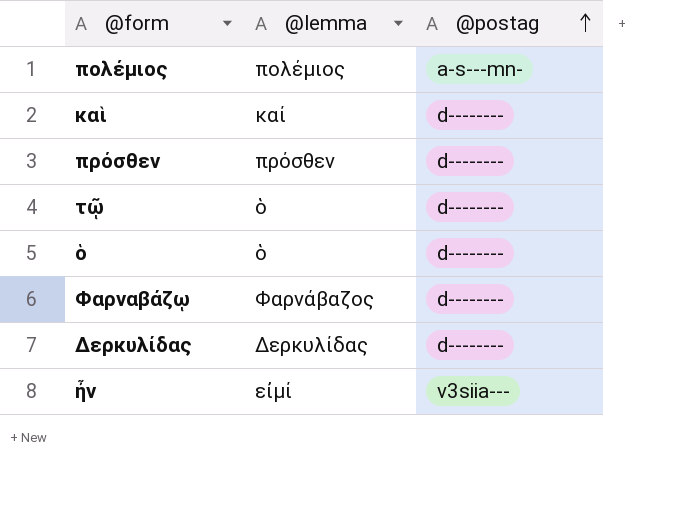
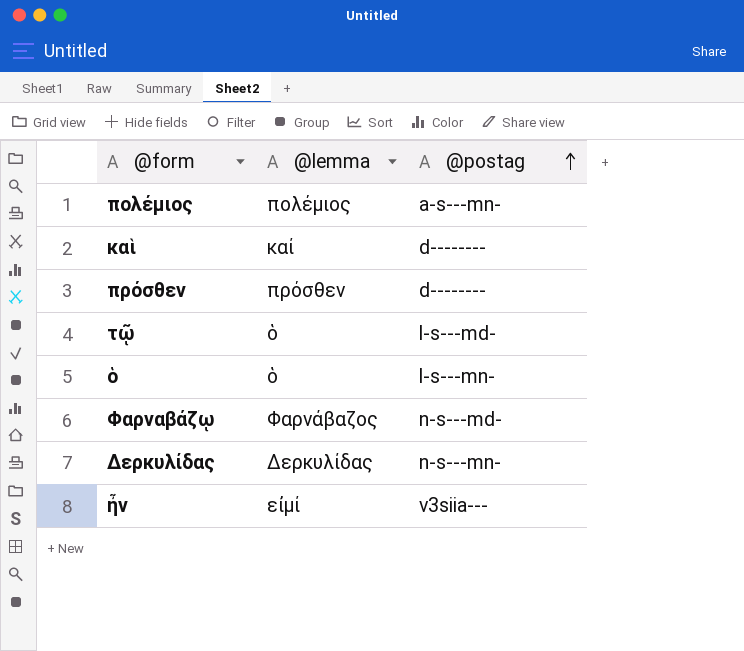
τῷ | @postag: d-------- -> l-s---md-
ὁ | @postag: d-------- -> l-s---mn-
Φαρναβάζῳ | @postag: d-------- -> n-s---md-
Δερκυλίδας | @postag: d-------- -> n-s---mn-

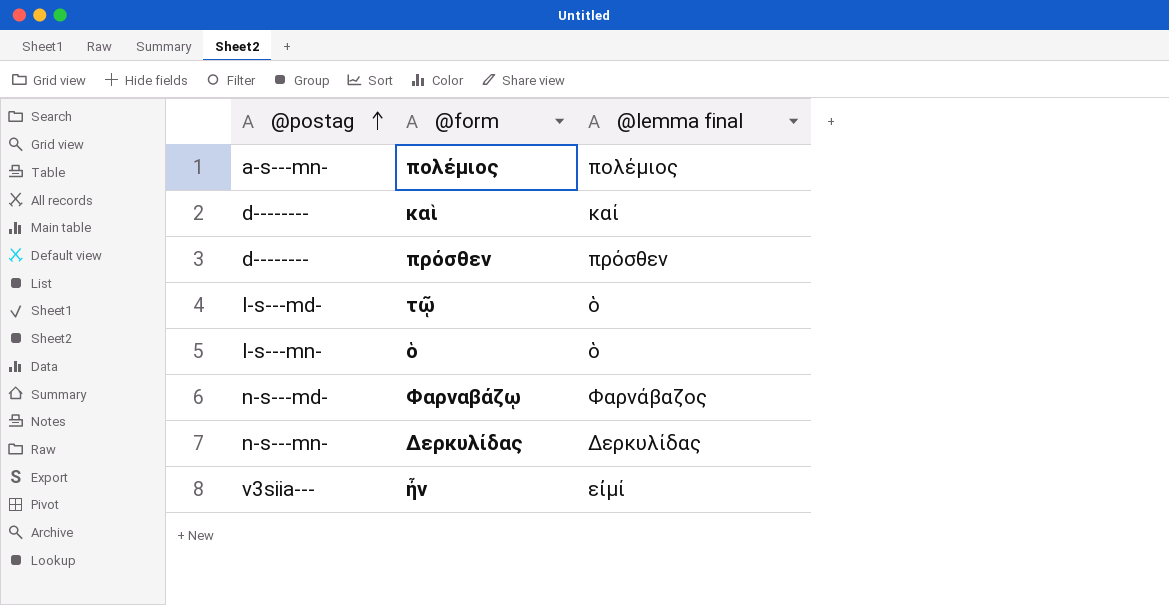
column @postag | position: 3 -> 1
column name: @lemma -> @lemma final

